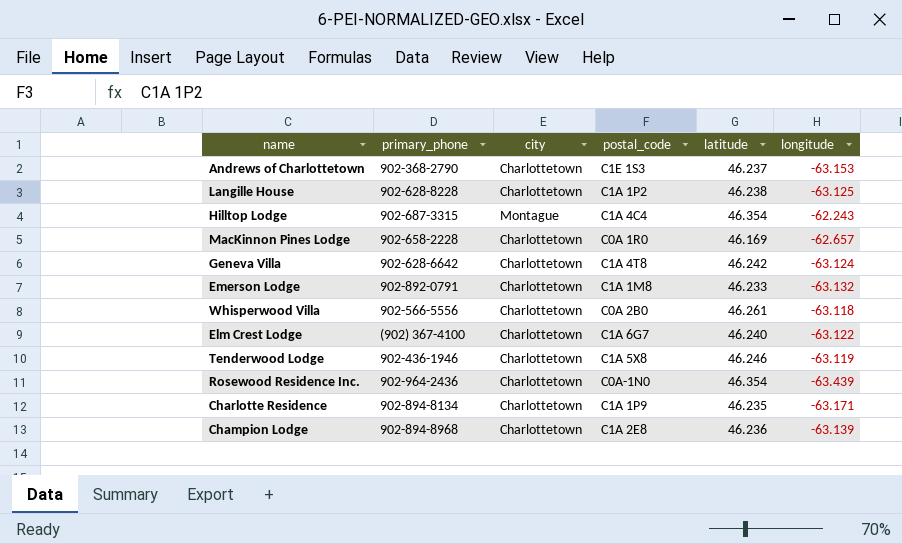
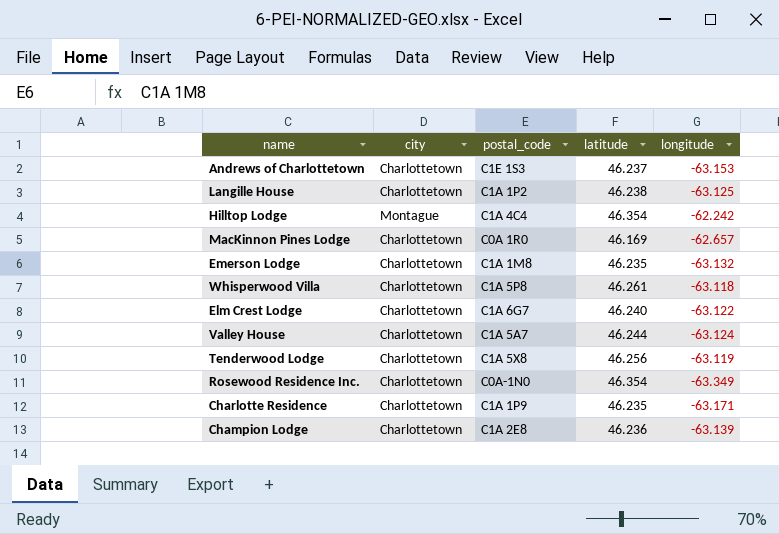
column primary_phone | position: 2 -> none
row Geneva Villa: 902-628-6642 | Charlottetown | C1A 4T8 | 46.242 | -63.124 -> none
Hilltop Lodge | longitude: -62.243 -> -62.242
Emerson Lodge | latitude: 46.233 -> 46.235
Whisperwood Villa | postal_code: C0A 2B0 -> C1A 5P8
row Valley House: none -> Charlottetown | C1A 5A7 | 46.244 | -63.124
Tenderwood Lodge | latitude: 46.246 -> 46.256
Rosewood Residence Inc. | longitude: -63.439 -> -63.349

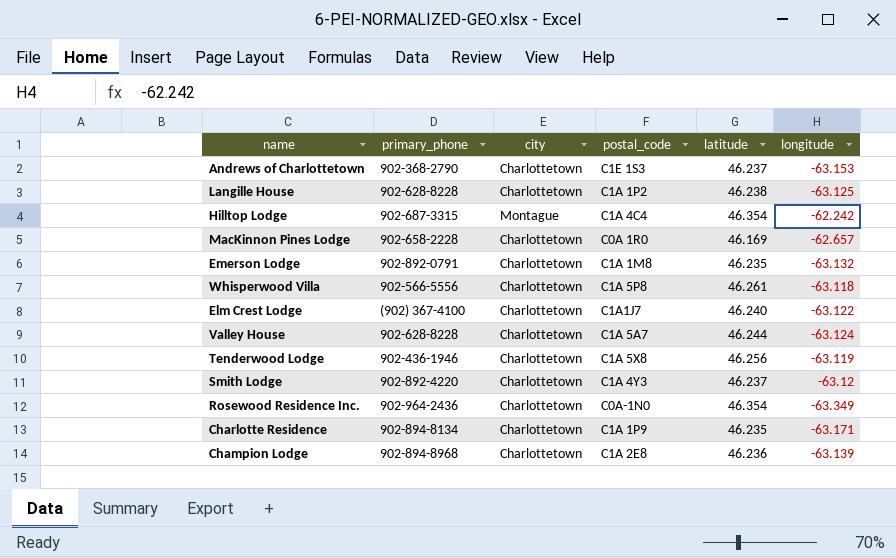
column primary_phone | position: none -> 2
Elm Crest Lodge | postal_code: C1A 6G7 -> C1A1J7
row Smith Lodge: none -> 902-892-4220 | Charlottetown | C1A 4Y3 | 46.237 | -63.12

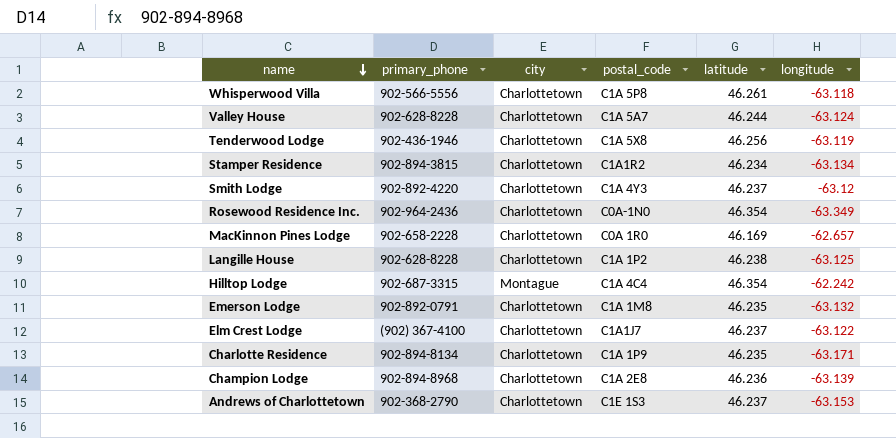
row order: none -> name descending
row Stamper Residence: none -> 902-894-3815 | Charlottetown | C1A1R2 | 46.234 | -63.134
Elm Crest Lodge | latitude: 46.240 -> 46.237

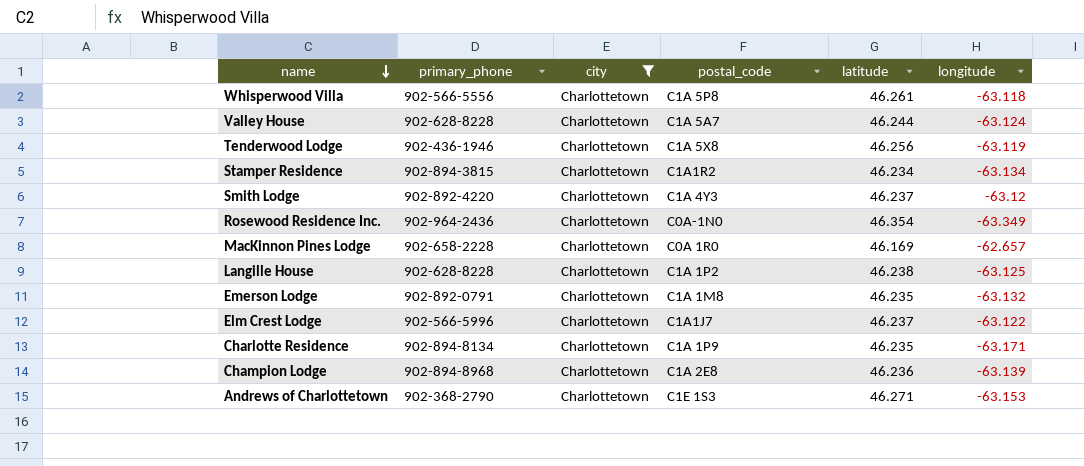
filter: none -> city = Charlottetown
Elm Crest Lodge | primary_phone: (902) 367-4100 -> 902-566-5996
Andrews of Charlottetown | latitude: 46.237 -> 46.271

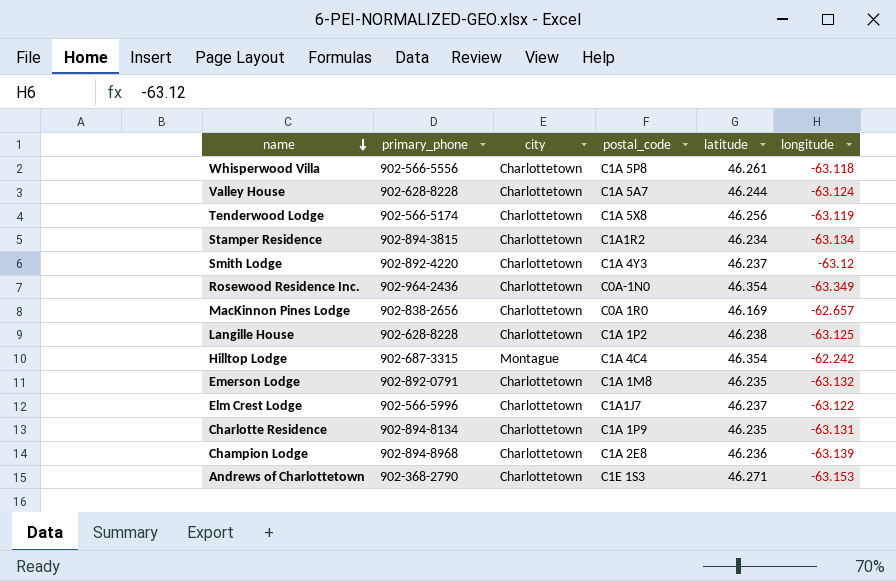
filter: city = Charlottetown -> none
Tenderwood Lodge | primary_phone: 902-436-1946 -> 902-566-5174
MacKinnon Pines Lodge | primary_phone: 902-658-2228 -> 902-838-2656
Charlotte Residence | longitude: -63.171 -> -63.131

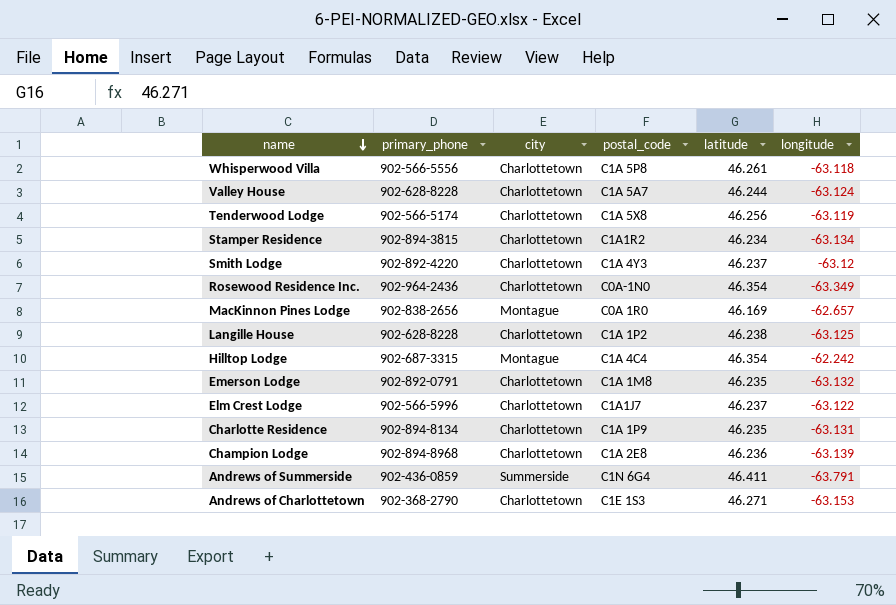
MacKinnon Pines Lodge | city: Charlottetown -> Montague
row Andrews of Summerside: none -> 902-436-0859 | Summerside | C1N 6G4 | 46.411 | -63.791

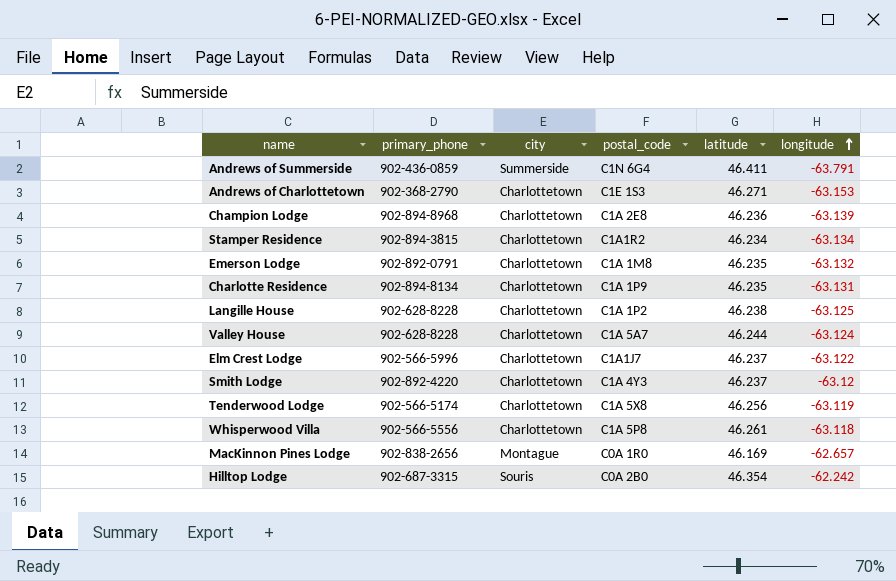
row order: name descending -> longitude ascending
row Rosewood Residence Inc.: 902-964-2436 | Charlottetown | C0A-1N0 | 46.354 | -63.349 -> none
Hilltop Lodge | city: Montague -> Souris
Hilltop Lodge | postal_code: C1A 4C4 -> C0A 2B0

